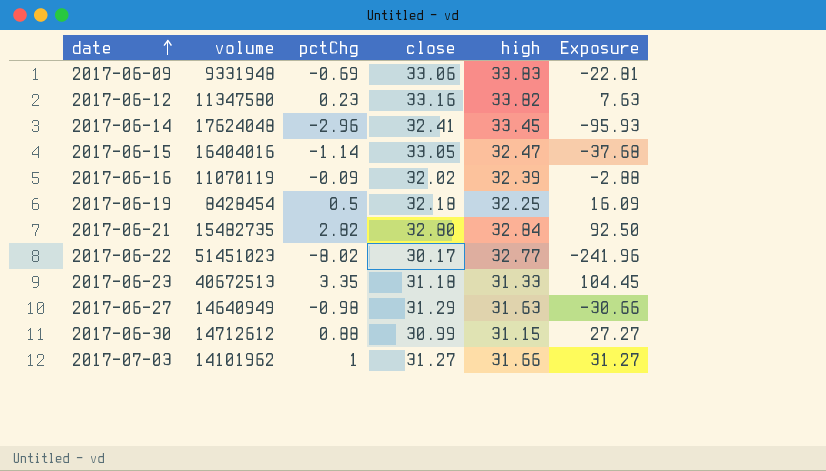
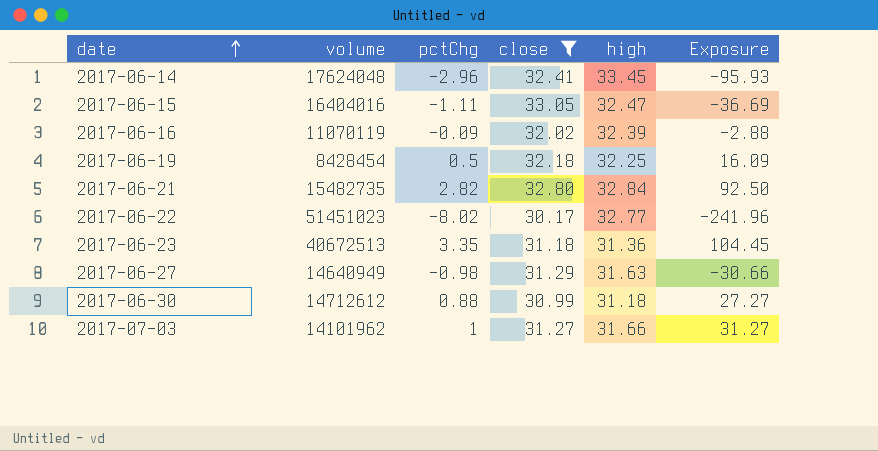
filter: none -> close <= 33.05
2017-06-15 | pctChg: -1.14 -> -1.11
2017-06-15 | Exposure: -37.68 -> -36.69
2017-06-23 | high: 31.33 -> 31.36
2017-06-30 | high: 31.15 -> 31.18

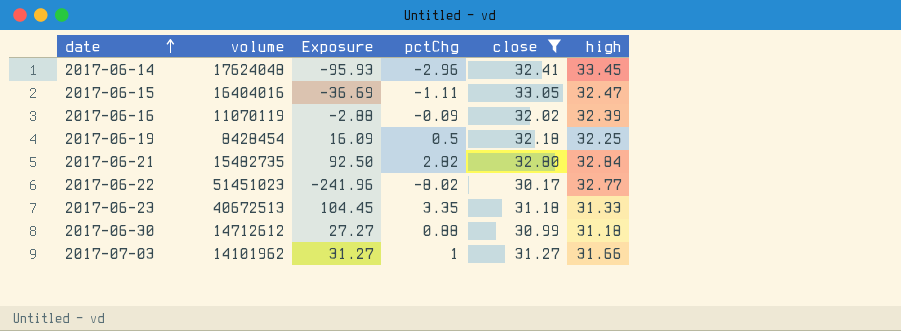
column Exposure | position: 6 -> 3
row 2017-06-27: 14640949 | -0.98 | 31.29 | 31.63 | -30.66 -> none
2017-06-23 | high: 31.36 -> 31.33

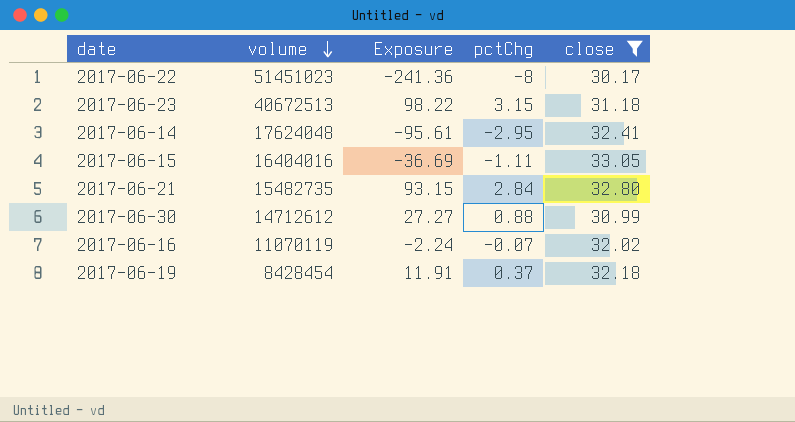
row order: date ascending -> volume descending
column high | position: 6 -> none
row 2017-07-03: 14101962 | 31.27 | 1 | 31.27 | 31.66 -> none
2017-06-22 | Exposure: -241.96 -> -241.36
2017-06-22 | pctChg: -8.02 -> -8
2017-06-23 | Exposure: 104.45 -> 98.22
2017-06-23 | pctChg: 3.35 -> 3.15
2017-06-14 | Exposure: -95.93 -> -95.61
2017-06-14 | pctChg: -2.96 -> -2.95
2017-06-21 | Exposure: 92.50 -> 93.15
2017-06-21 | pctChg: 2.82 -> 2.84
2017-06-16 | Exposure: -2.88 -> -2.24
2017-06-16 | pctChg: -0.09 -> -0.07
2017-06-19 | Exposure: 16.09 -> 11.91
2017-06-19 | pctChg: 0.5 -> 0.37

